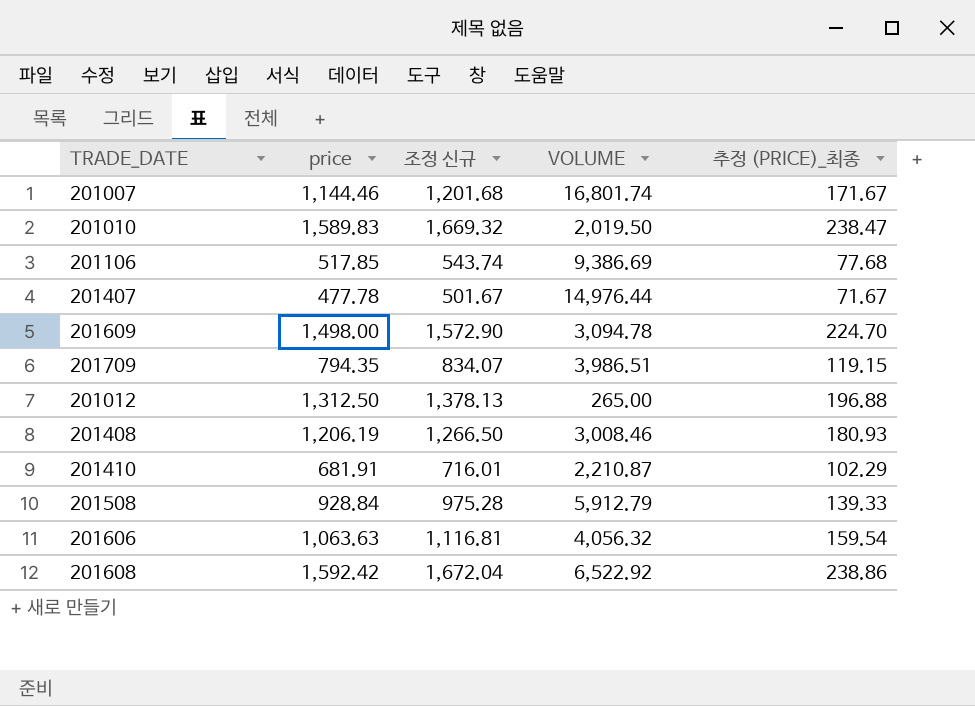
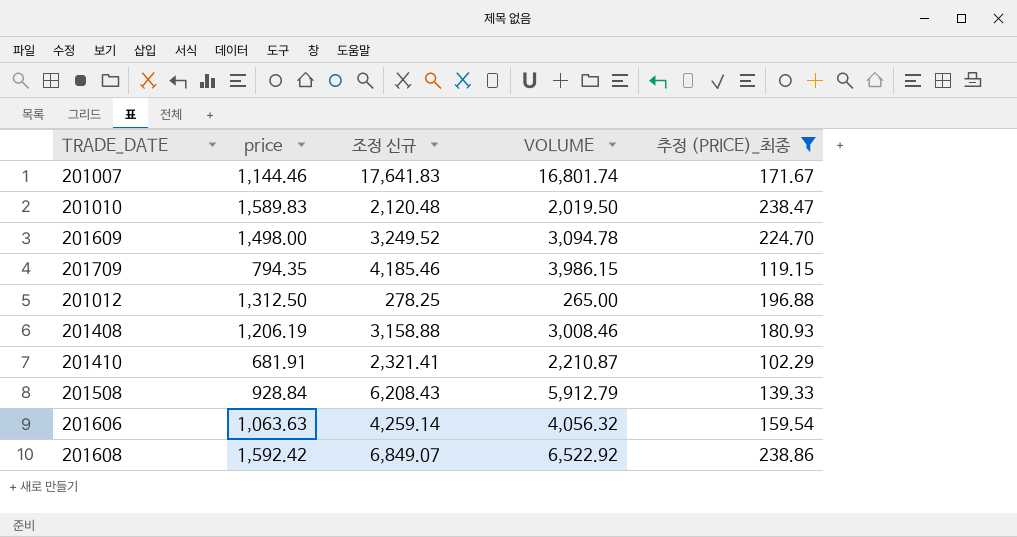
filter: none -> 추정 (PRICE)_최종 >= 102.29
column 조정 신규 | formula: [price] * 1.05 -> [VOLUME] * 1.05
201709 | VOLUME: 3,986.51 -> 3,986.15

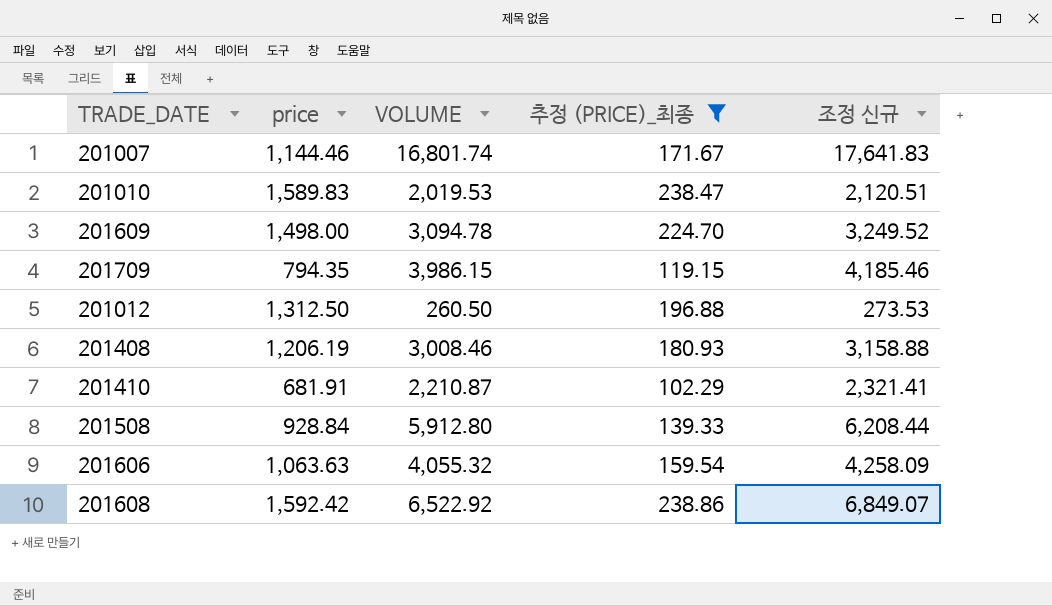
column 조정 신규 | position: 3 -> 5
201010 | VOLUME: 2,019.50 -> 2,019.53
201010 | 조정 신규: 2,120.48 -> 2,120.51
201012 | VOLUME: 265.00 -> 260.50
201012 | 조정 신규: 278.25 -> 273.53
201508 | VOLUME: 5,912.79 -> 5,912.80
201508 | 조정 신규: 6,208.43 -> 6,208.44
201606 | VOLUME: 4,056.32 -> 4,055.32
201606 | 조정 신규: 4,259.14 -> 4,258.09

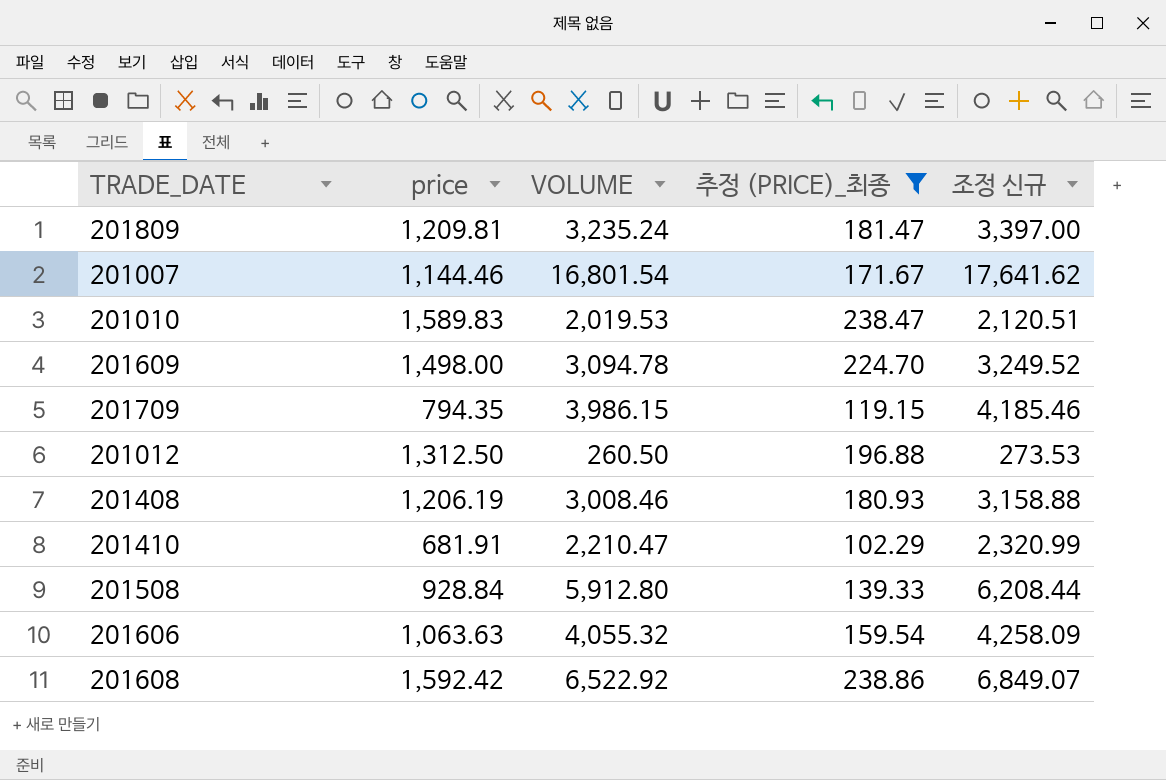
row 201809: none -> 1,209.81 | 3,235.24 | 181.47 | 3,397.00
201007 | VOLUME: 16,801.74 -> 16,801.54
201007 | 조정 신규: 17,641.83 -> 17,641.62
201410 | VOLUME: 2,210.87 -> 2,210.47
201410 | 조정 신규: 2,321.41 -> 2,320.99

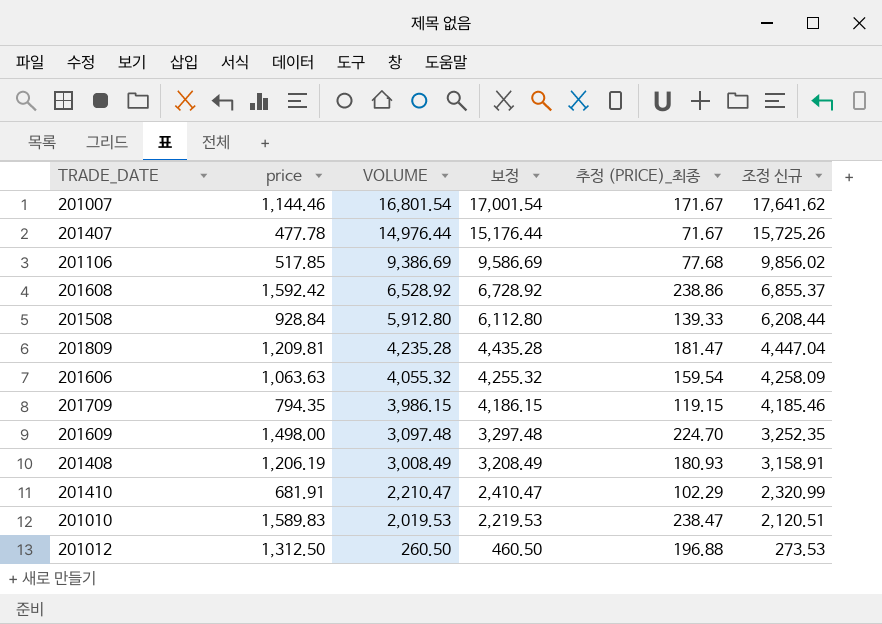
filter: 추정 (PRICE)_최종 >= 102.29 -> none
row order: none -> VOLUME descending
column 보정 | formula: none -> [VOLUME] + 200
201608 | VOLUME: 6,522.92 -> 6,528.92
201608 | 조정 신규: 6,849.07 -> 6,855.37
201809 | VOLUME: 3,235.24 -> 4,235.28
201809 | 조정 신규: 3,397.00 -> 4,447.04
201609 | VOLUME: 3,094.78 -> 3,097.48
201609 | 조정 신규: 3,249.52 -> 3,252.35
201408 | VOLUME: 3,008.46 -> 3,008.49
201408 | 조정 신규: 3,158.88 -> 3,158.91

